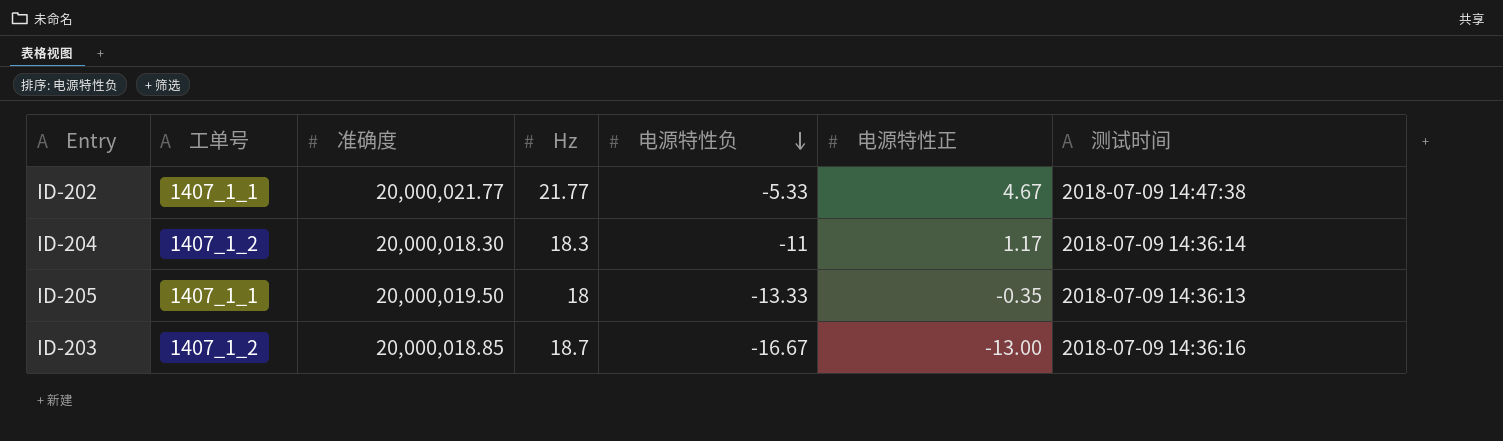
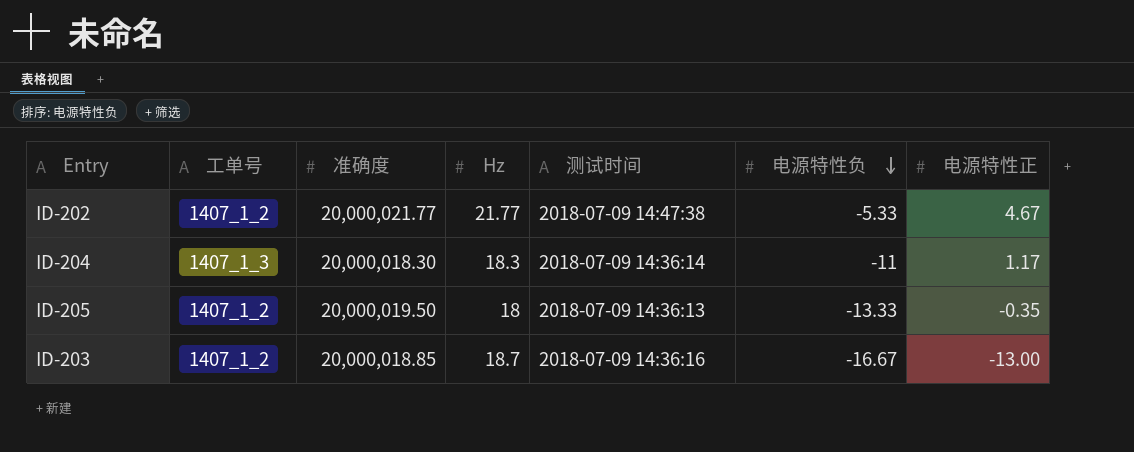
column 测试时间 | position: 7 -> 5
ID-202 | 工单号: 1407_1_1 -> 1407_1_2
ID-204 | 工单号: 1407_1_2 -> 1407_1_3
ID-205 | 工单号: 1407_1_1 -> 1407_1_2

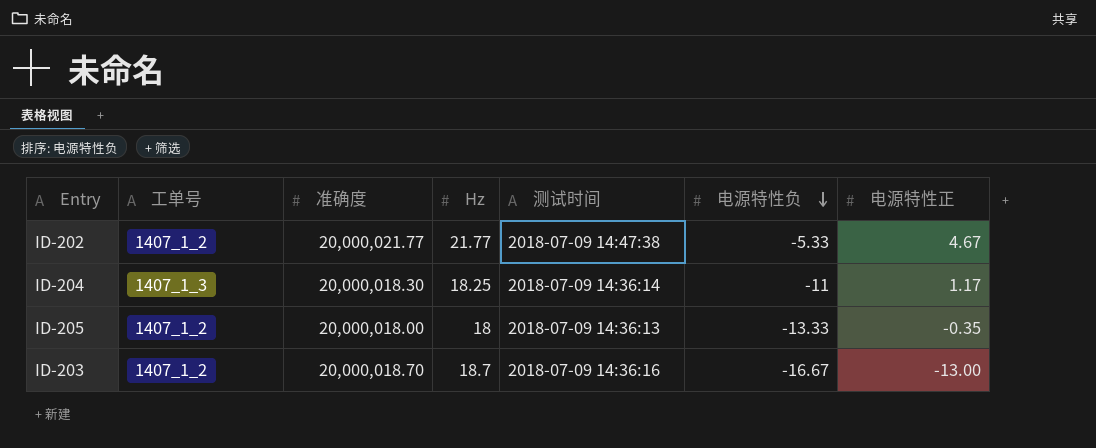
ID-204 | Hz: 18.3 -> 18.25
ID-205 | 准确度: 20,000,019.50 -> 20,000,018.00
ID-203 | 准确度: 20,000,018.85 -> 20,000,018.70

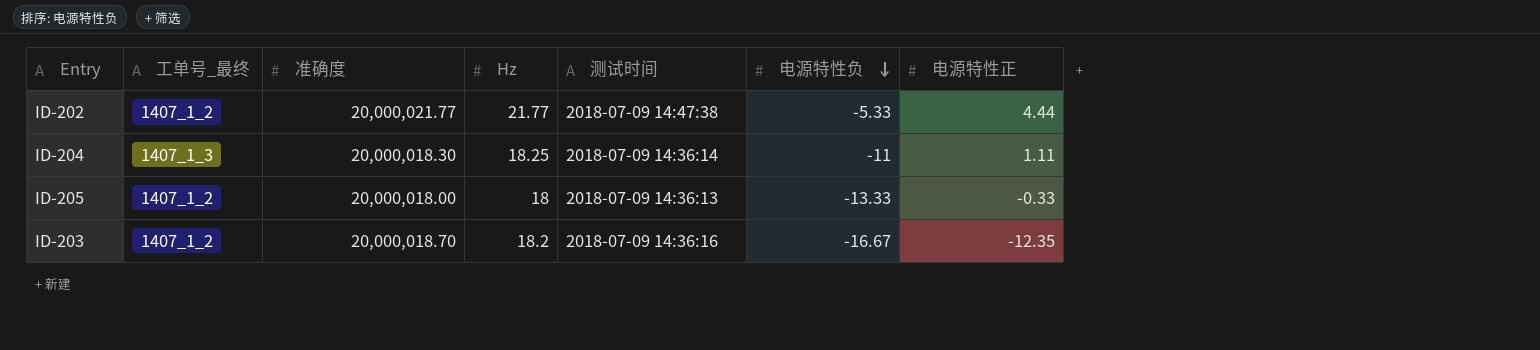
column name: 工单号 -> 工单号_最终
ID-202 | 电源特性正: 4.67 -> 4.44
ID-204 | 电源特性正: 1.17 -> 1.11
ID-205 | 电源特性正: -0.35 -> -0.33
ID-203 | Hz: 18.7 -> 18.2
ID-203 | 电源特性正: -13.00 -> -12.35

